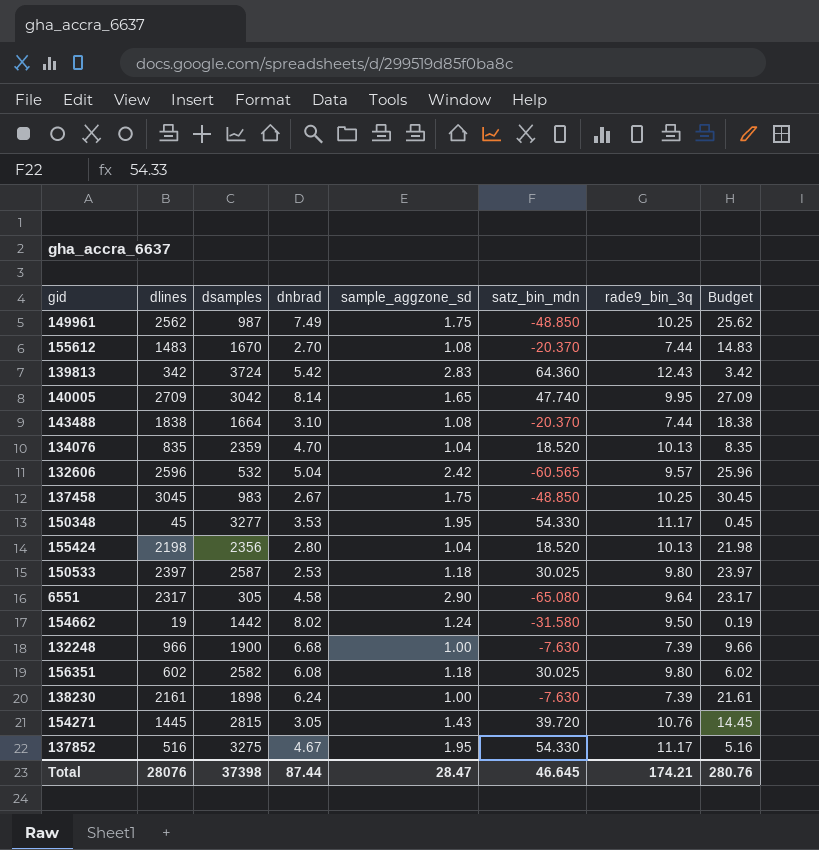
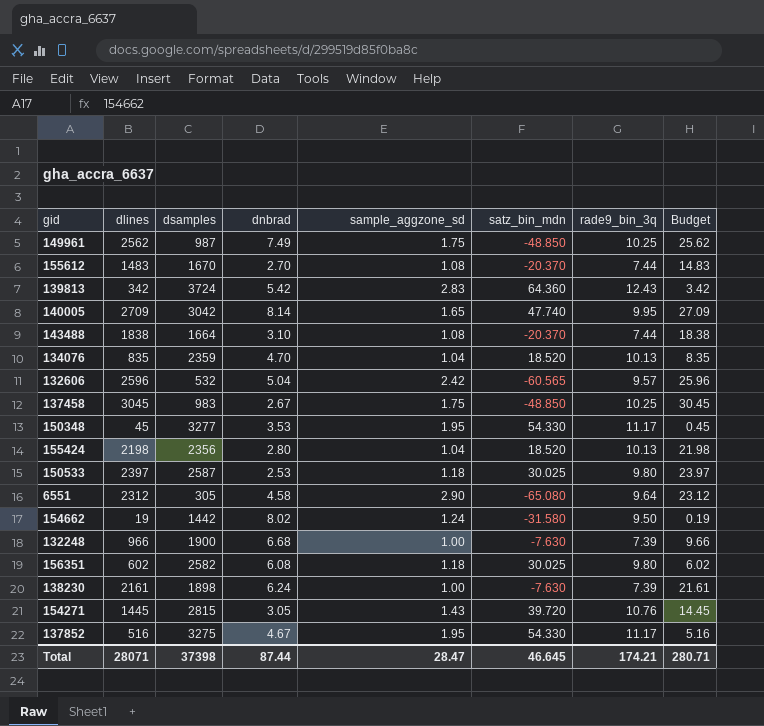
6551 | dlines: 2317 -> 2312
6551 | Budget: 23.17 -> 23.12
Total | dlines: 28076 -> 28071
Total | Budget: 280.76 -> 280.71

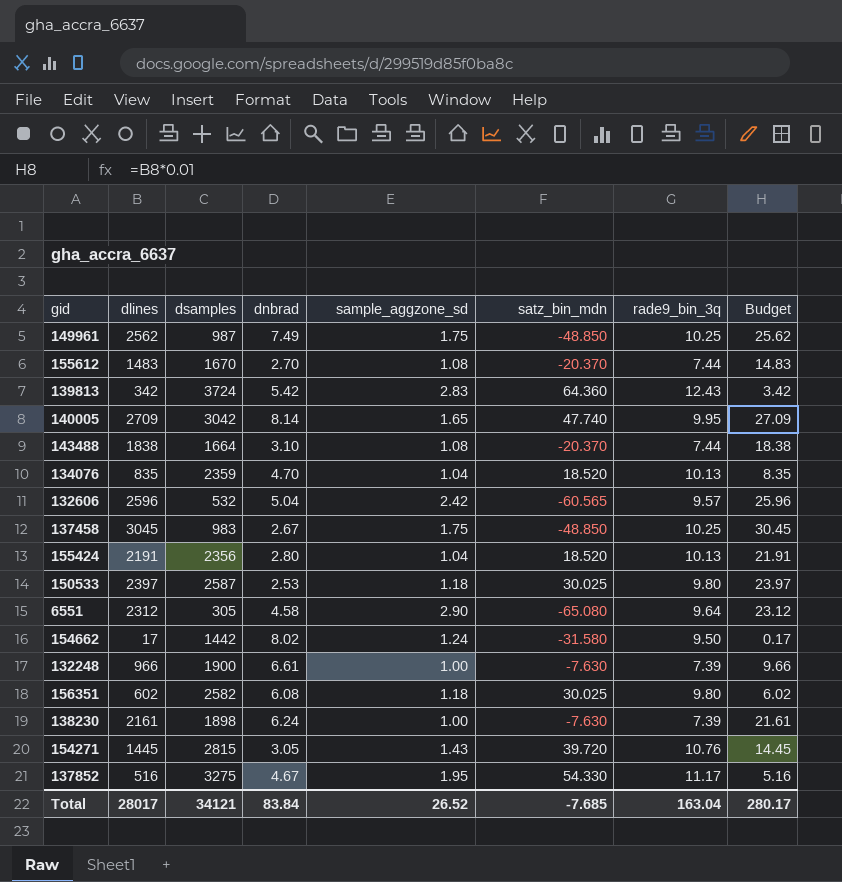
row 150348: 45 | 3277 | 3.53 | 1.95 | 54.330 | 11.17 | 0.45 -> none
155424 | dlines: 2198 -> 2191
155424 | Budget: 21.98 -> 21.91
154662 | dlines: 19 -> 17
154662 | Budget: 0.19 -> 0.17
132248 | dnbrad: 6.68 -> 6.61
Total | dlines: 28071 -> 28017
Total | dsamples: 37398 -> 34121
Total | dnbrad: 87.44 -> 83.84
Total | sample_aggzone_sd: 28.47 -> 26.52
Total | satz_bin_mdn: 46.645 -> -7.685
Total | rade9_bin_3q: 174.21 -> 163.04
Total | Budget: 280.71 -> 280.17

